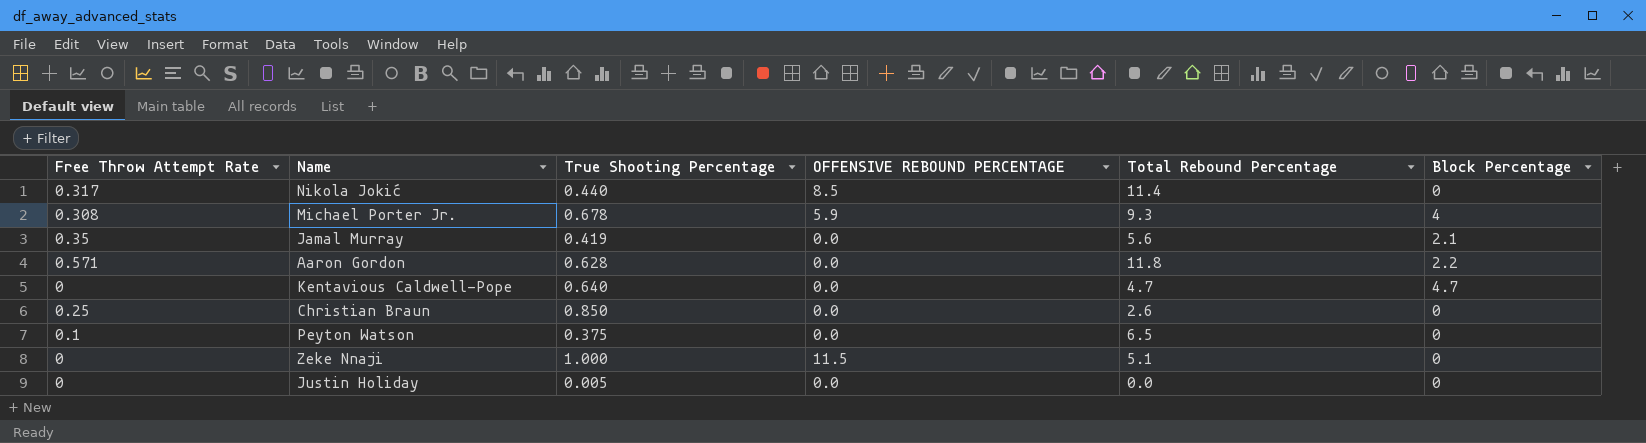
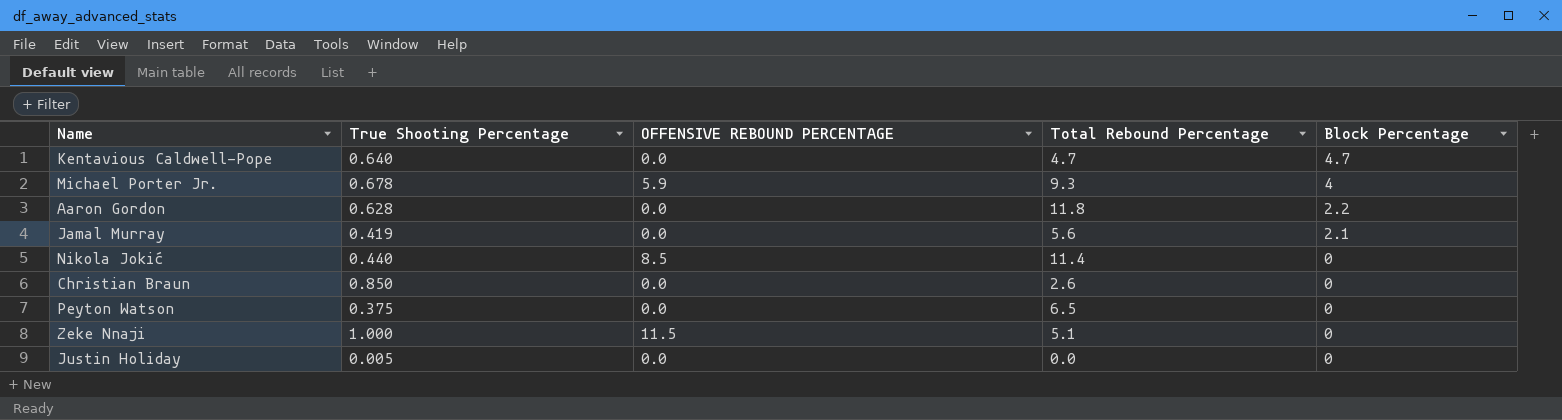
row order: none -> Block Percentage descending
column Free Throw Attempt Rate | position: 1 -> none

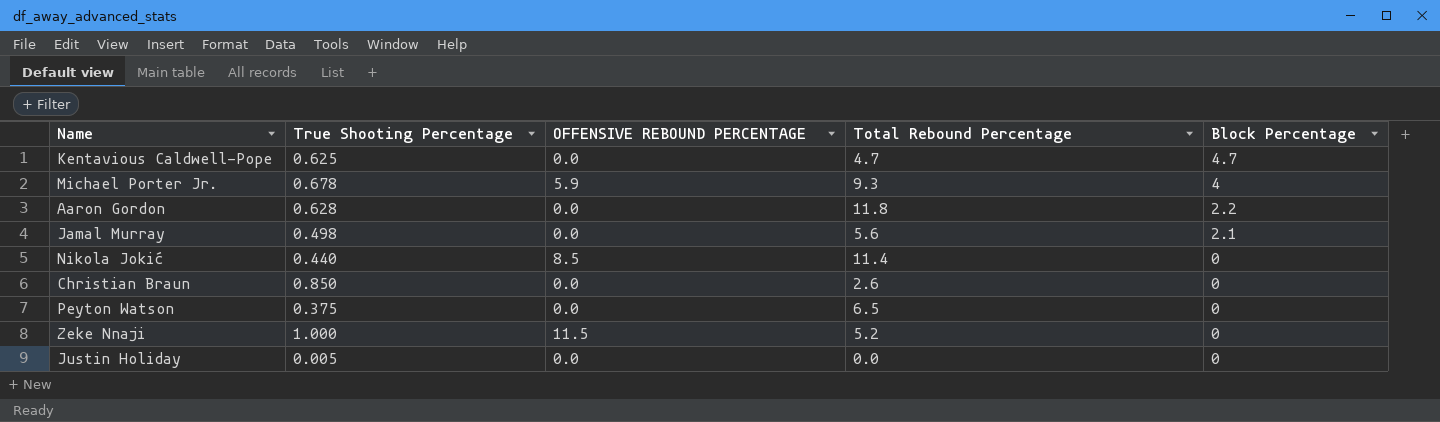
Kentavious Caldwell-Pope | True Shooting Percentage: 0.640 -> 0.625
Jamal Murray | True Shooting Percentage: 0.419 -> 0.498
Zeke Nnaji | Total Rebound Percentage: 5.1 -> 5.2

